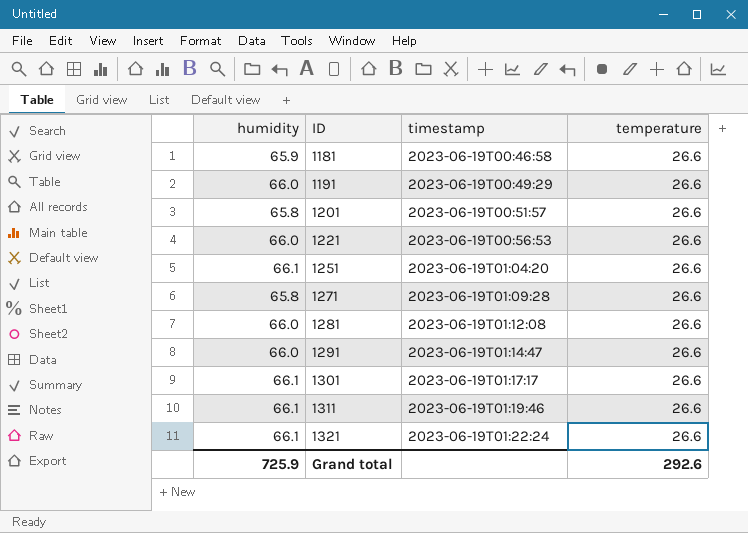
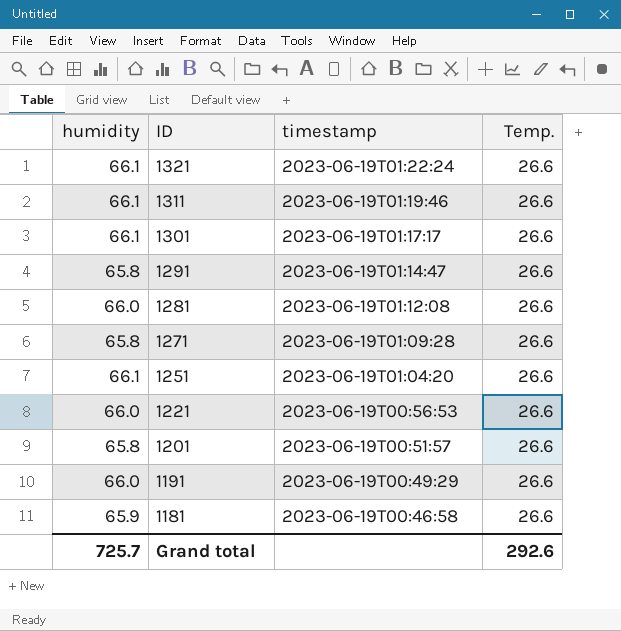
row order: ID ascending -> ID descending
column name: temperature -> Temp.
1291 | humidity: 66.0 -> 65.8
Grand total | humidity: 725.9 -> 725.7

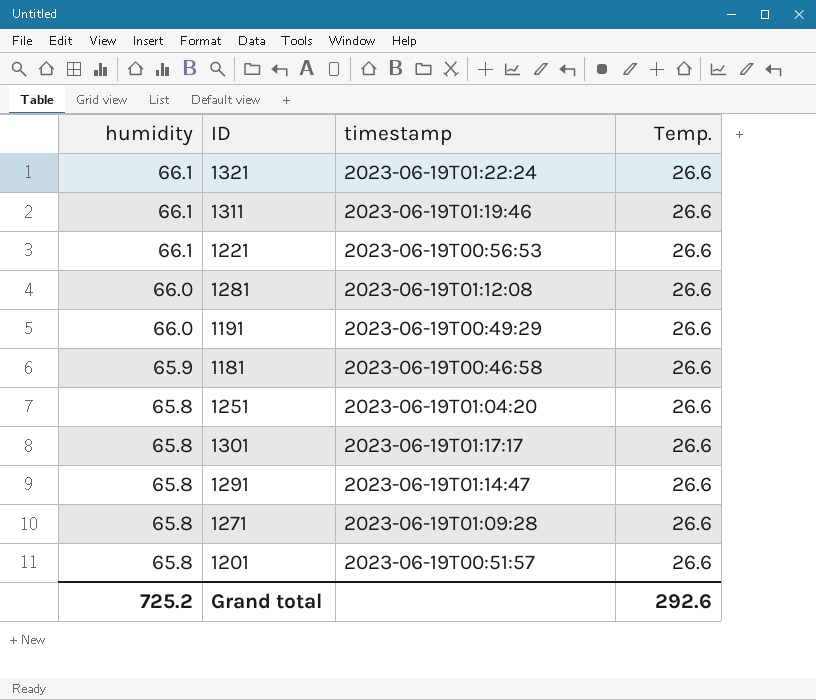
row order: ID descending -> humidity descending
1221 | humidity: 66.0 -> 66.1
1251 | humidity: 66.1 -> 65.8
1301 | humidity: 66.1 -> 65.8
Grand total | humidity: 725.7 -> 725.2

